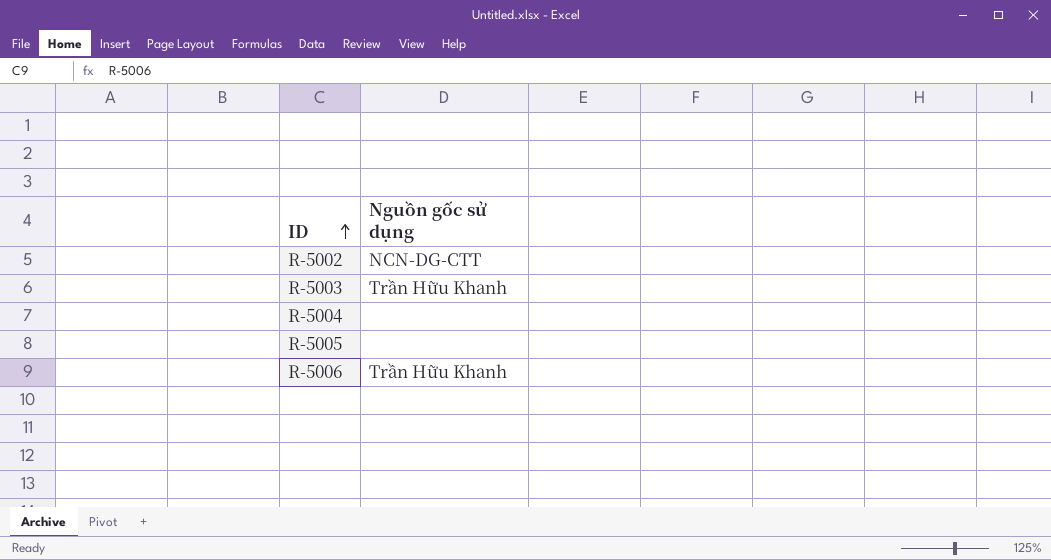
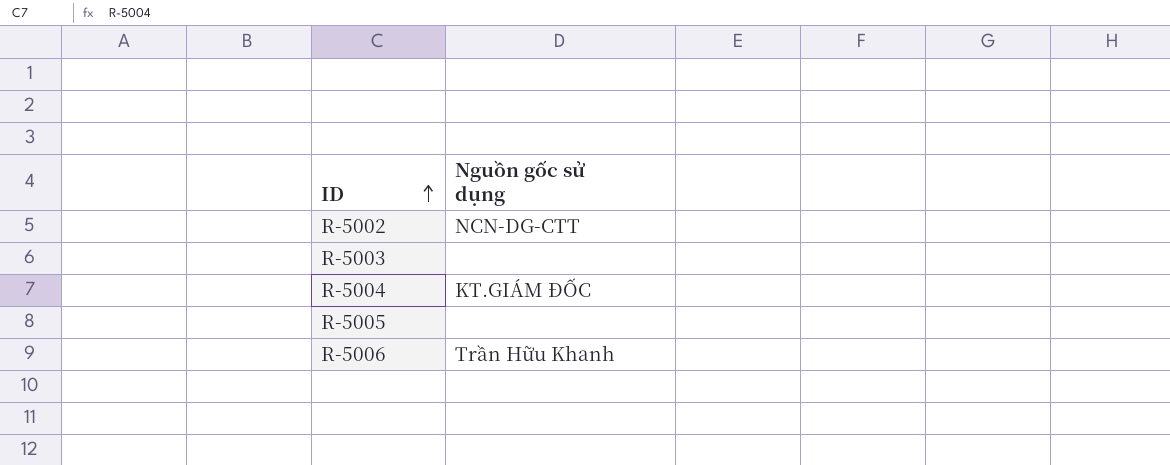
R-5003 | Nguồn gốc sử dụng: Trần Hữu Khanh -> none
R-5004 | Nguồn gốc sử dụng: none -> KT.GIÁM ĐỐC

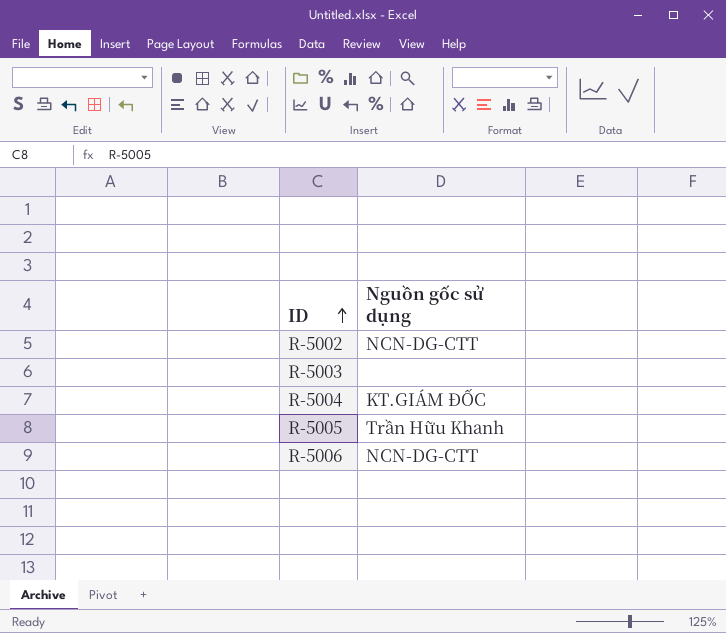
R-5005 | Nguồn gốc sử dụng: none -> Trần Hữu Khanh
R-5006 | Nguồn gốc sử dụng: Trần Hữu Khanh -> NCN-DG-CTT

